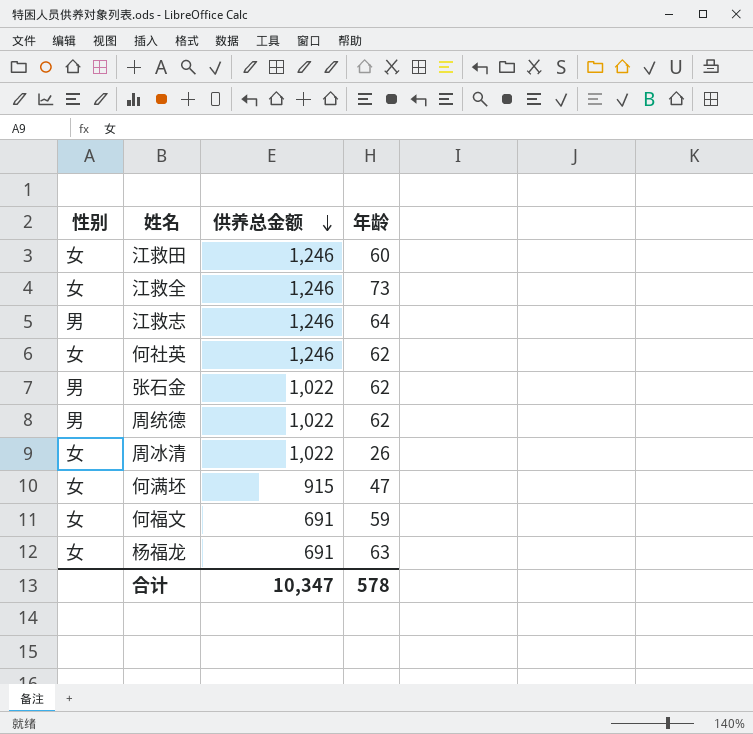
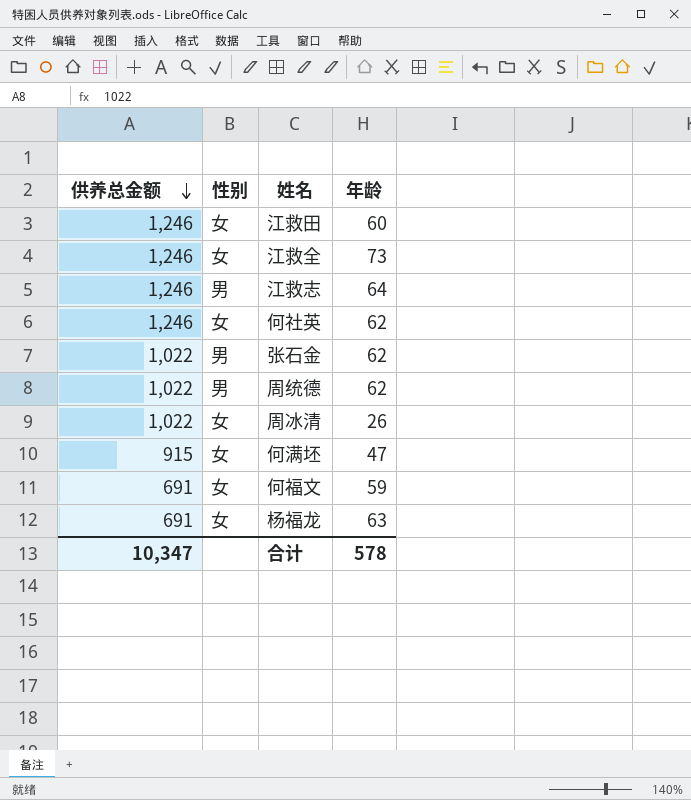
column 供养总金额 | position: 3 -> 1

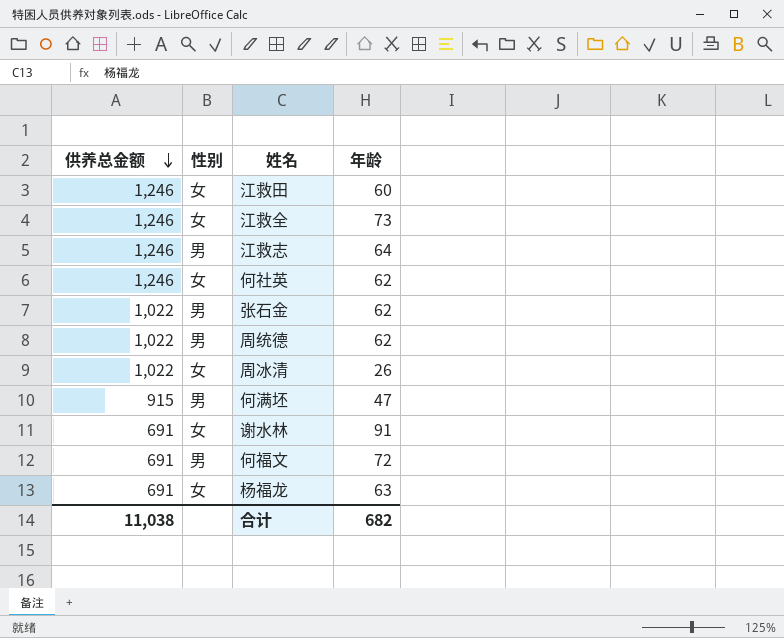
何满坯 | 性别: 女 -> 男
row 谢水林: none -> 691 | 女 | 91
何福文 | 性别: 女 -> 男
何福文 | 年龄: 59 -> 72
合计 | 供养总金额: 10,347 -> 11,038
合计 | 年龄: 578 -> 682

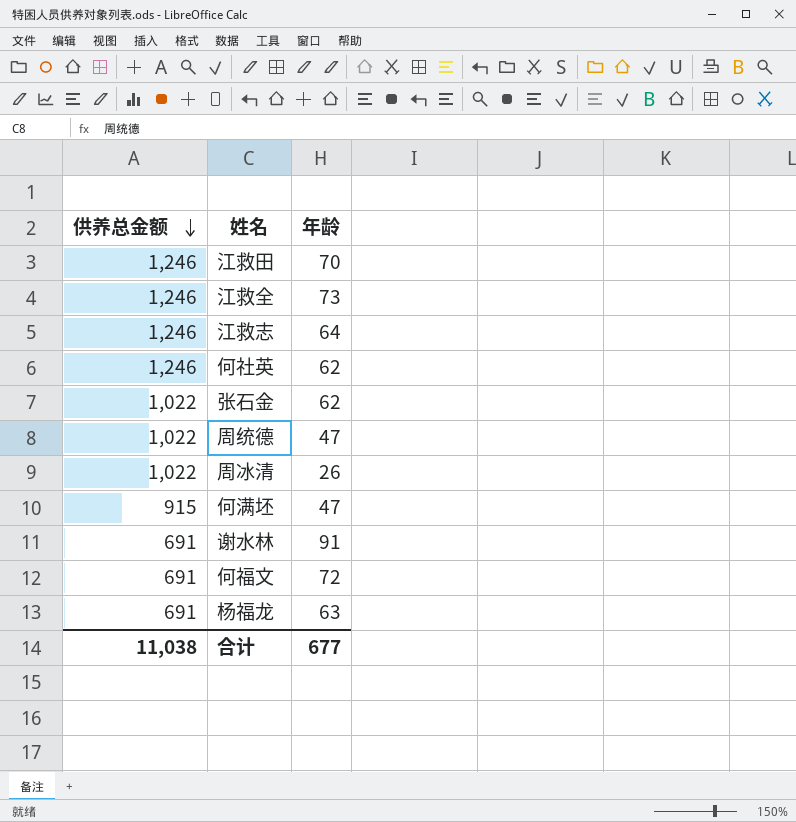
column 性别 | position: 2 -> none
江救田 | 年龄: 60 -> 70
周统德 | 年龄: 62 -> 47
合计 | 年龄: 682 -> 677

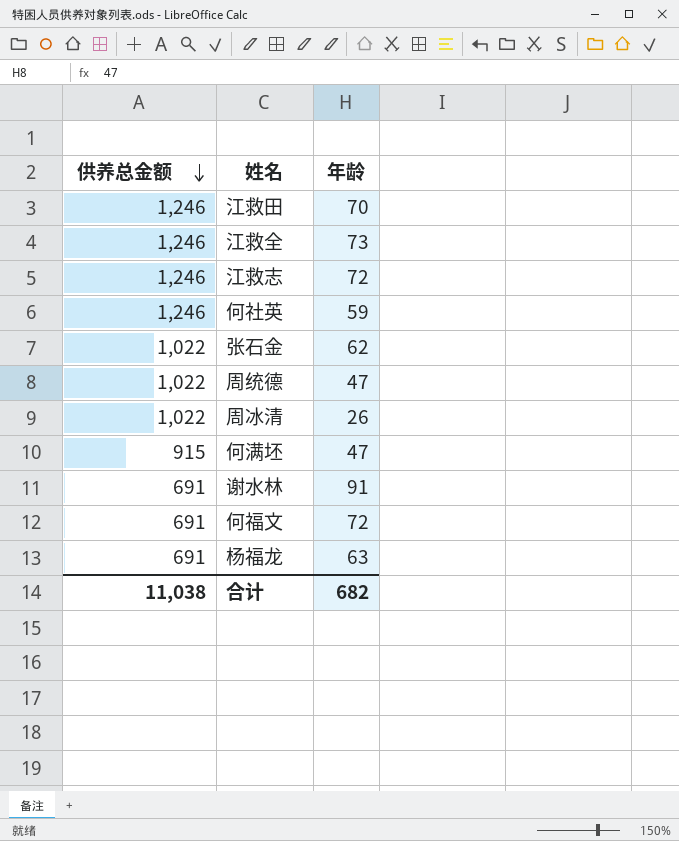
江救志 | 年龄: 64 -> 72
何社英 | 年龄: 62 -> 59
合计 | 年龄: 677 -> 682

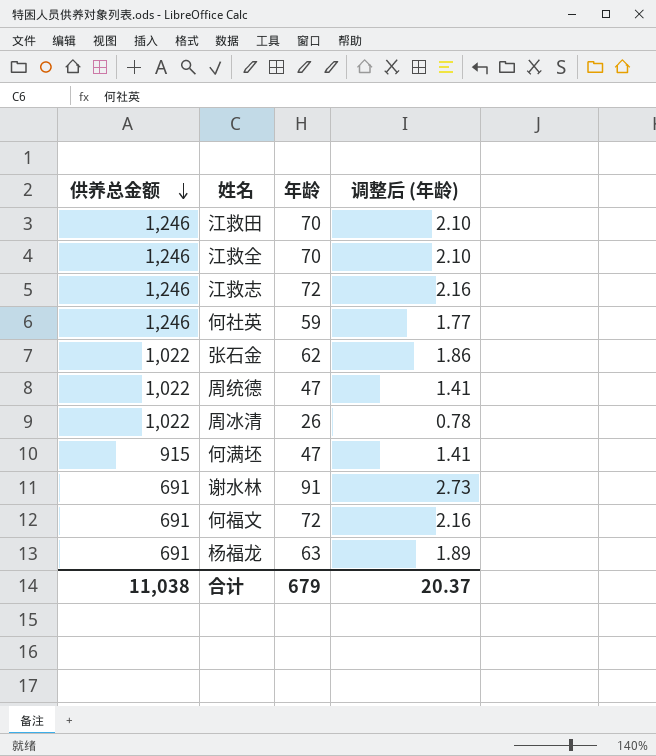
column 调整后 (年龄) | formula: none -> [年龄] * 0.03
江救全 | 年龄: 73 -> 70
合计 | 年龄: 682 -> 679

